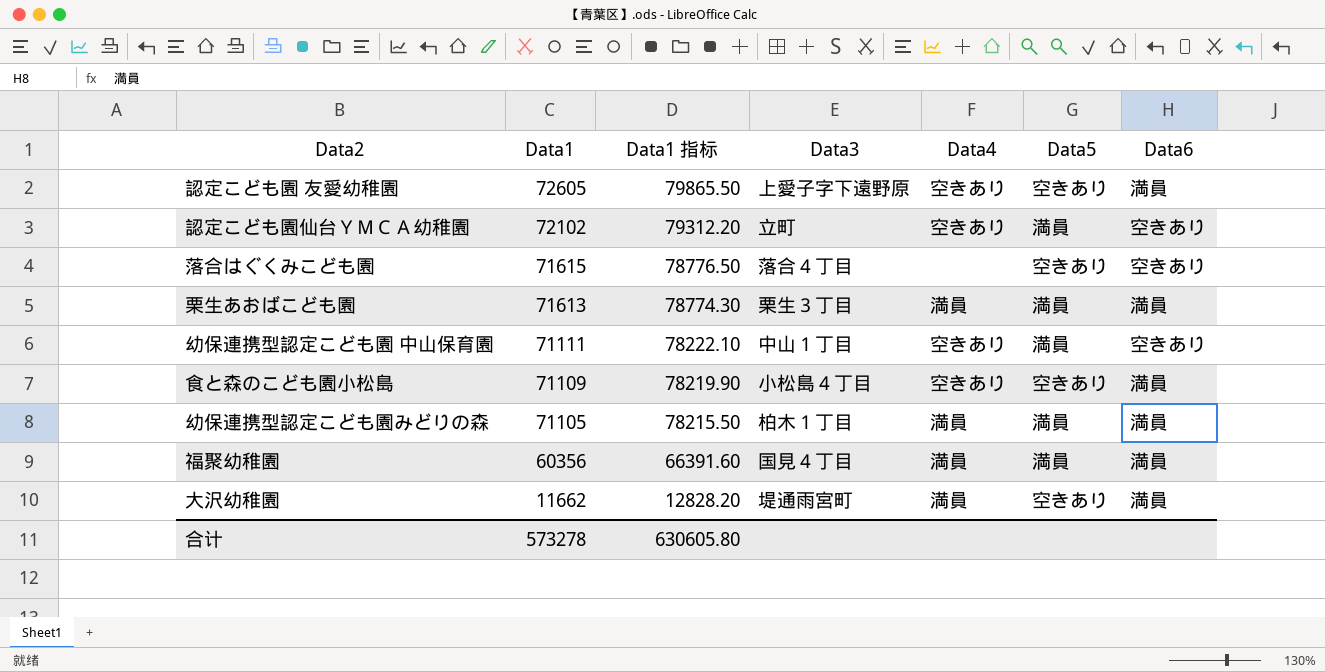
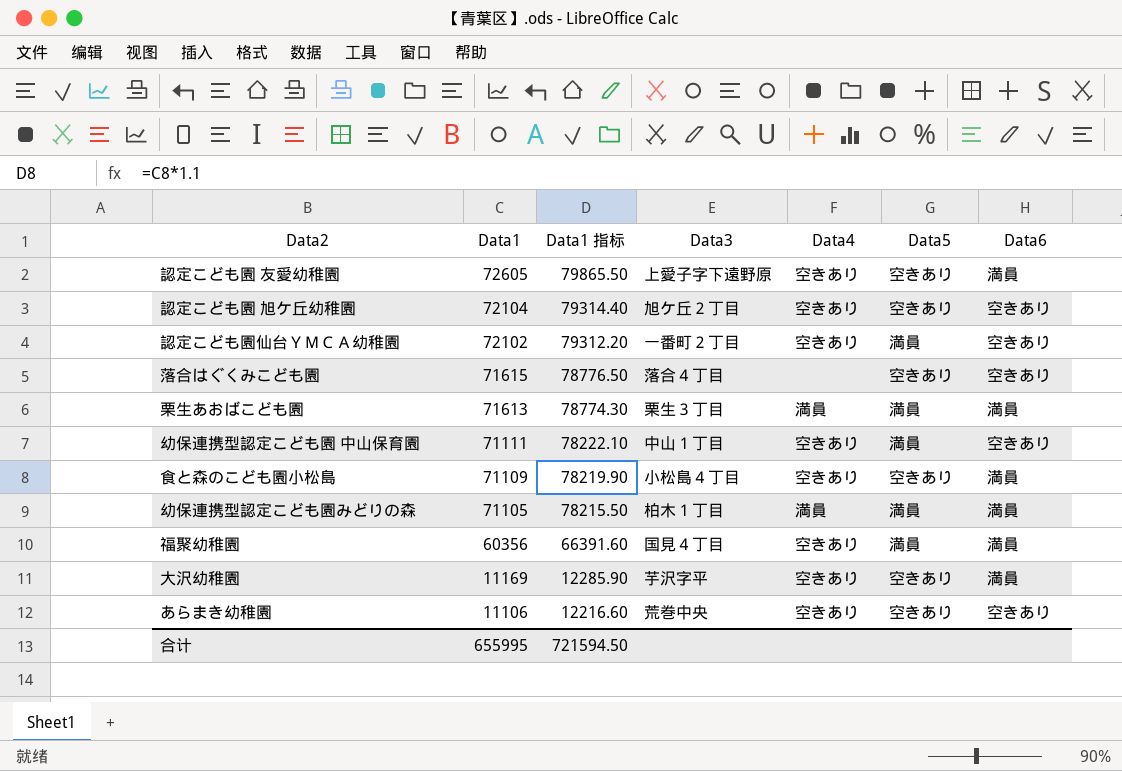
row 認定こども園 旭ケ丘幼稚園: none -> 72104 | 79314.40 | 旭ケ丘２丁目 | 空きあり | 空きあり | 空きあり
認定こども園仙台ＹＭＣＡ幼稚園 | Data3: 立町 -> 一番町２丁目
福聚幼稚園 | Data4: 満員 -> 空きあり
大沢幼稚園 | Data1: 11662 -> 11169
大沢幼稚園 | Data1 指标: 12828.20 -> 12285.90
大沢幼稚園 | Data3: 堤通雨宮町 -> 芋沢字平
大沢幼稚園 | Data4: 満員 -> 空きあり
row あらまき幼稚園: none -> 11106 | 12216.60 | 荒巻中央 | 空きあり | 空きあり | 空きあり
合计 | Data1: 573278 -> 655995
合计 | Data1 指标: 630605.80 -> 721594.50

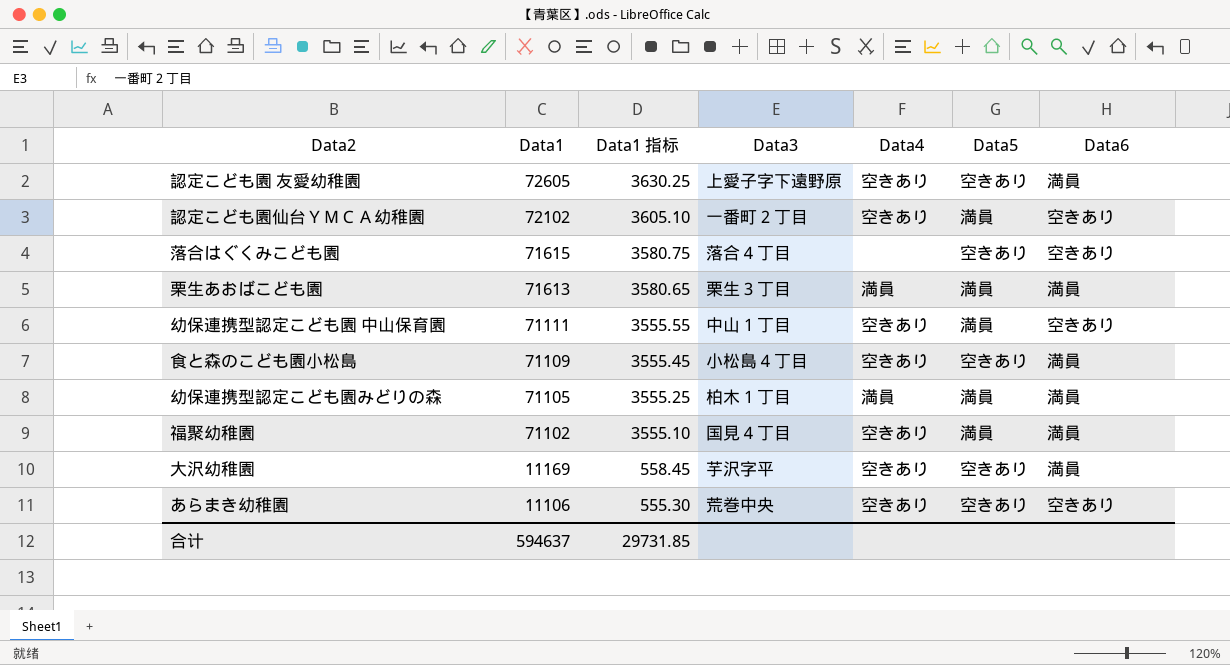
column Data1 指标 | formula: [Data1] * 1.1 -> [Data1] * 0.05
row 認定こども園 旭ケ丘幼稚園: 72104 | 79314.40 | 旭ケ丘２丁目 | 空きあり | 空きあり | 空きあり -> none
福聚幼稚園 | Data1: 60356 -> 71102
合计 | Data1: 655995 -> 594637
合计 | Data1 指标: 721594.50 -> 29731.85

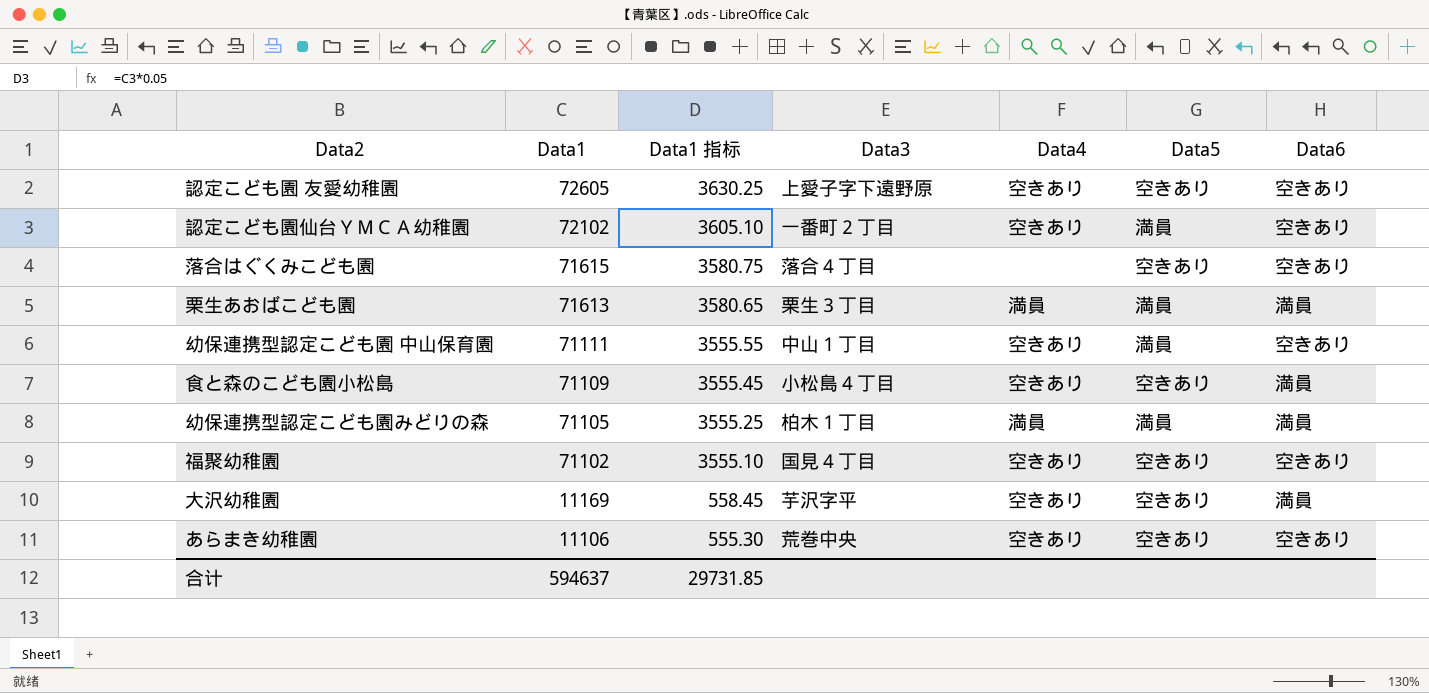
認定こども園 友愛幼稚園 | Data6: 満員 -> 空きあり
福聚幼稚園 | Data5: 満員 -> 空きあり
福聚幼稚園 | Data6: 満員 -> 空きあり

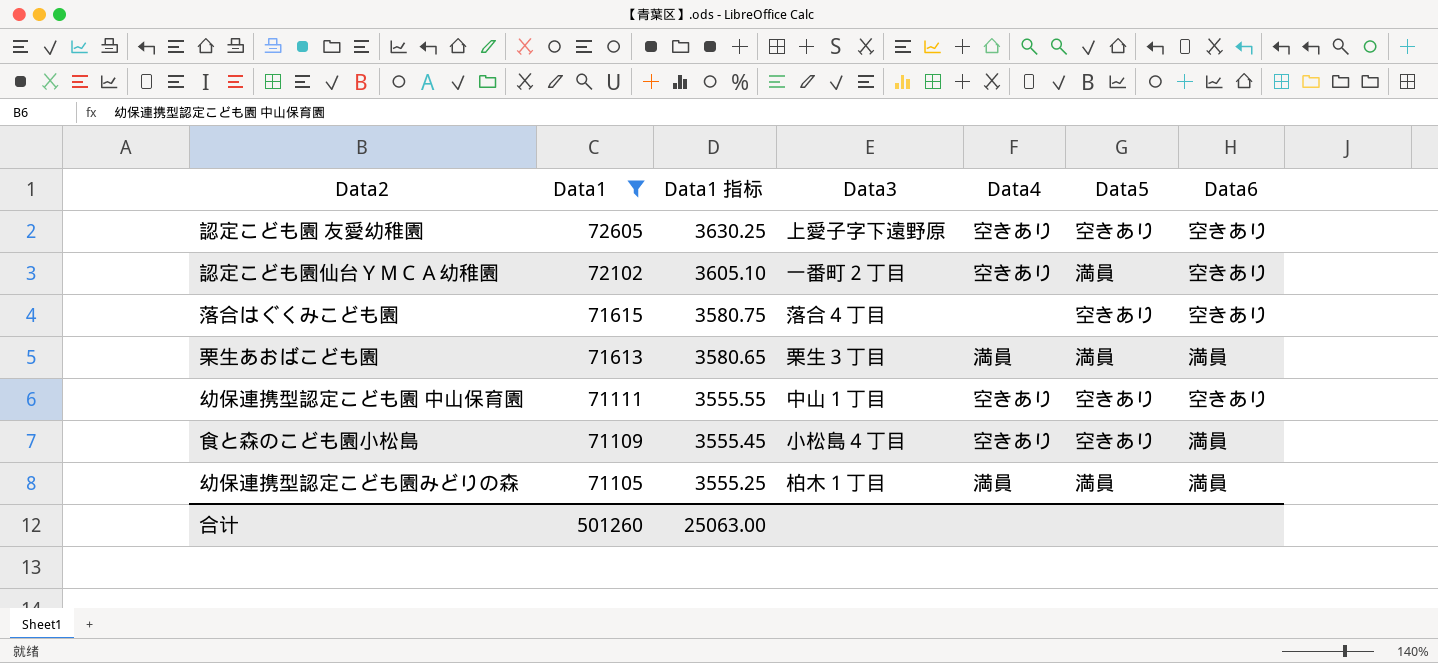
filter: none -> Data1 >= 71105
幼保連携型認定こども園 中山保育園 | Data5: 満員 -> 空きあり
合计 | Data1: 594637 -> 501260
合计 | Data1 指标: 29731.85 -> 25063.00

